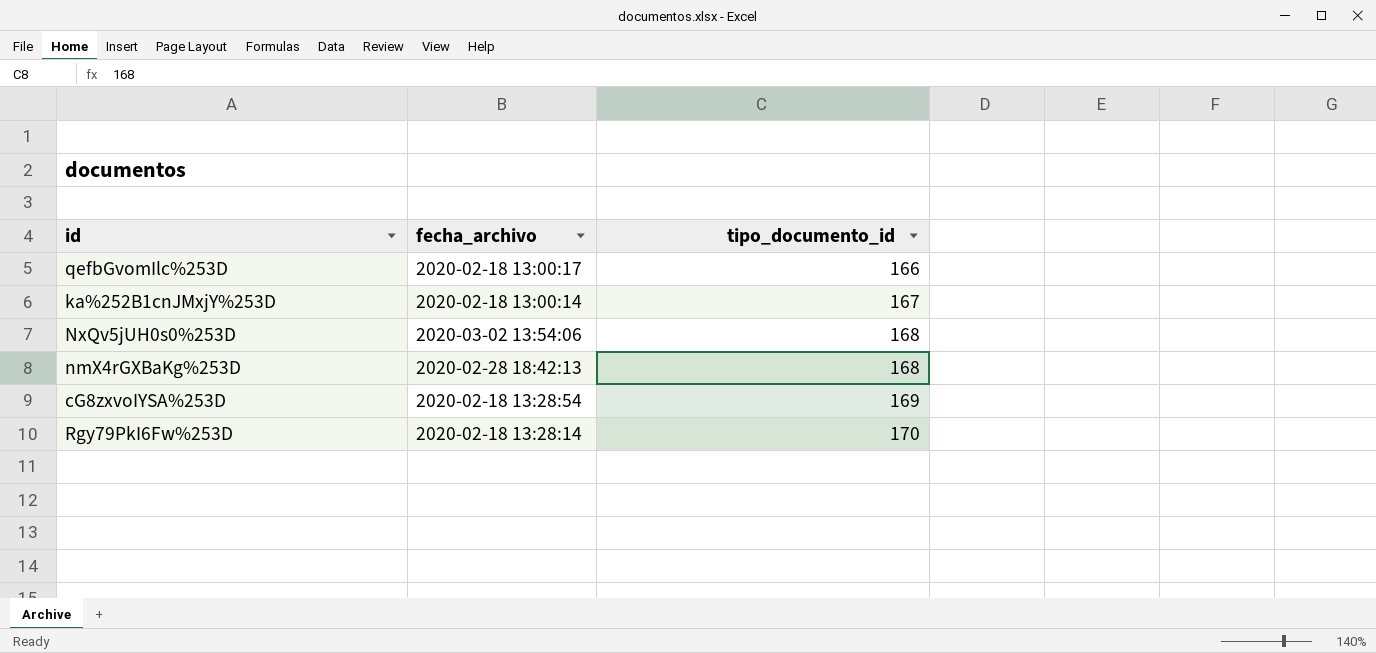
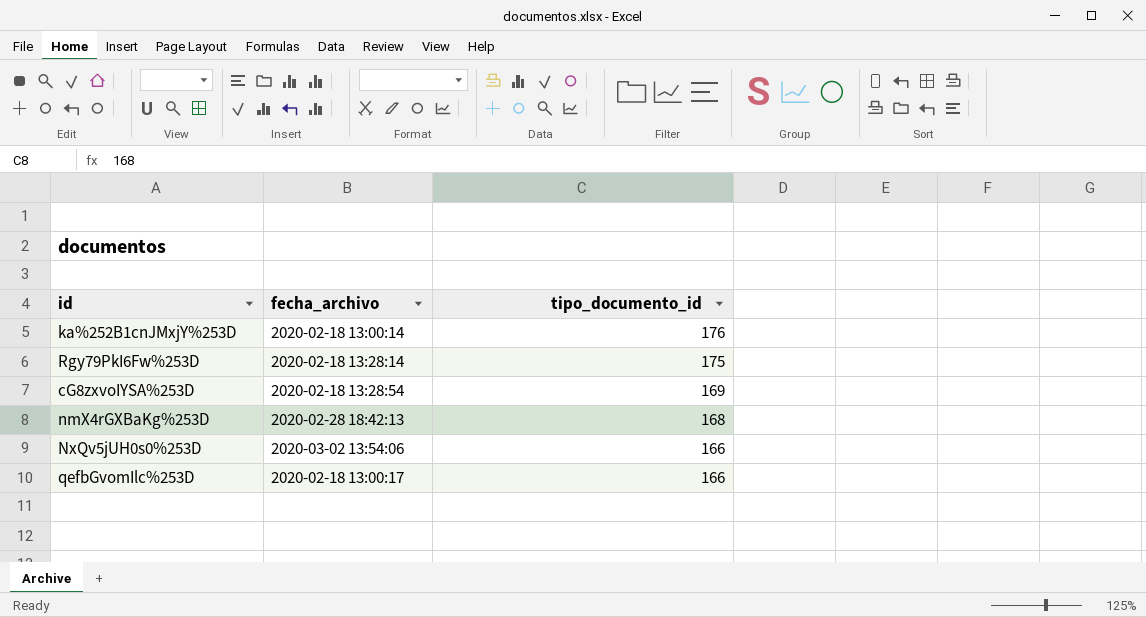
row order: tipo_documento_id ascending -> tipo_documento_id descending
ka%252B1cnJMxjY%253D | tipo_documento_id: 167 -> 176
Rgy79PkI6Fw%253D | tipo_documento_id: 170 -> 175
NxQv5jUH0s0%253D | tipo_documento_id: 168 -> 166

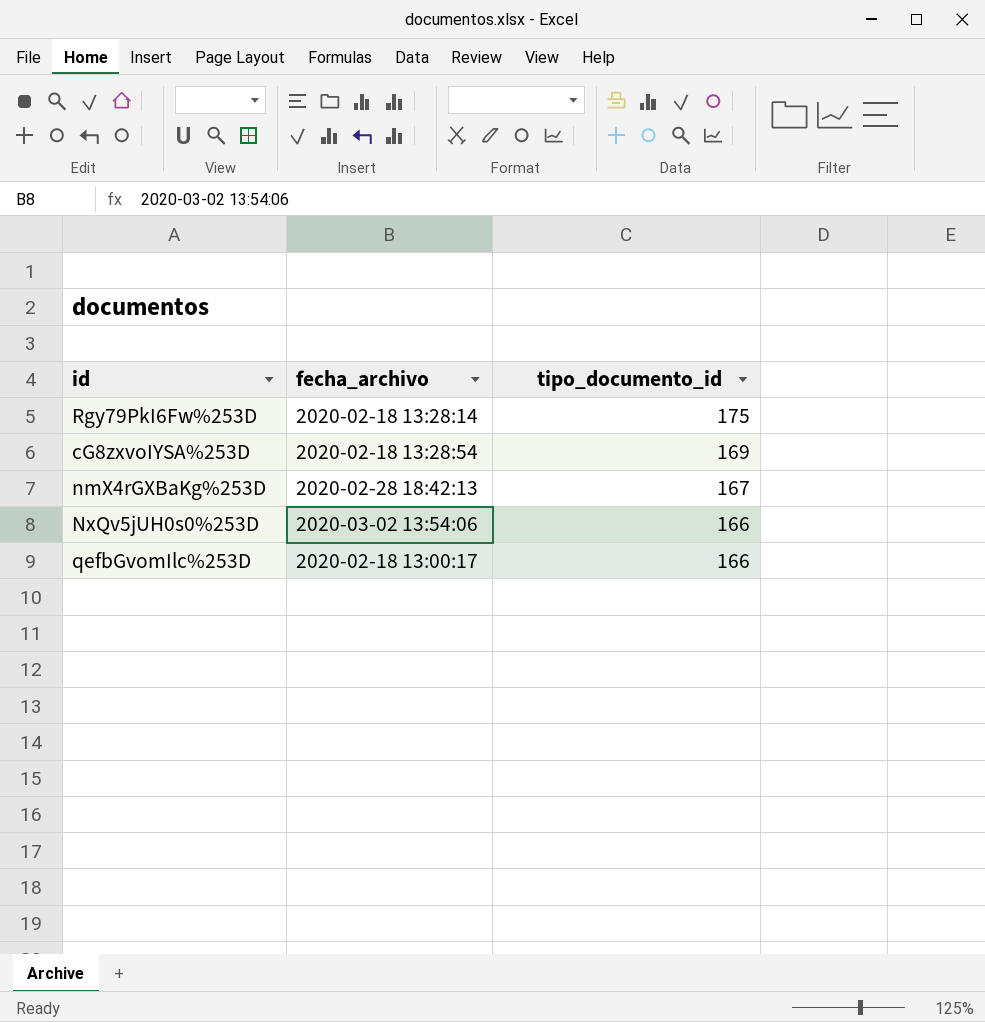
row ka%252B1cnJMxjY%253D: 2020-02-18 13:00:14 | 176 -> none
nmX4rGXBaKg%253D | tipo_documento_id: 168 -> 167

